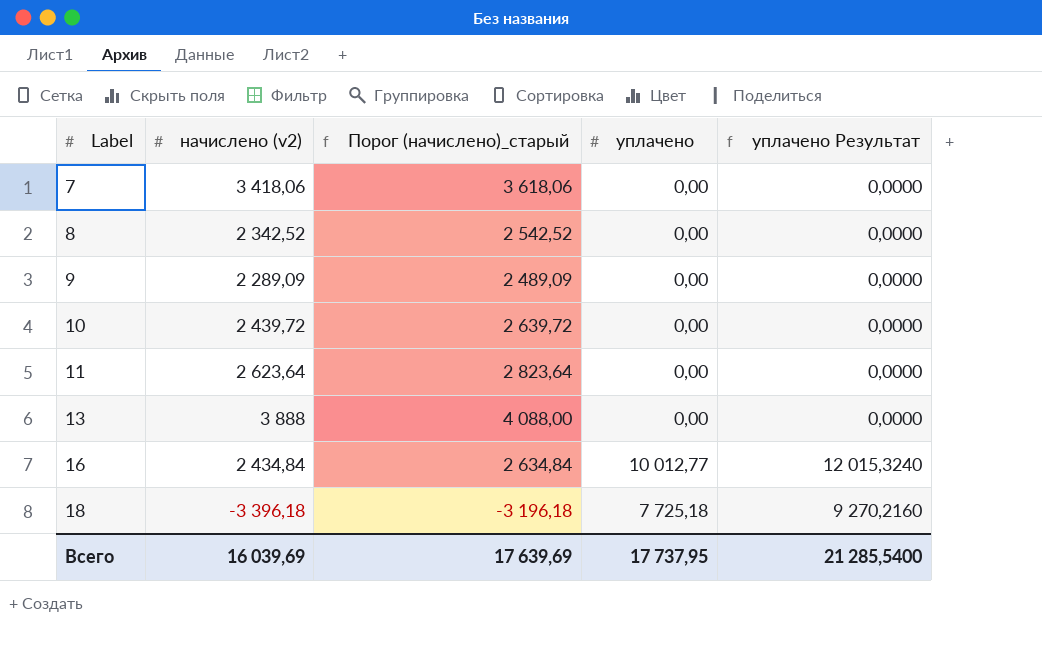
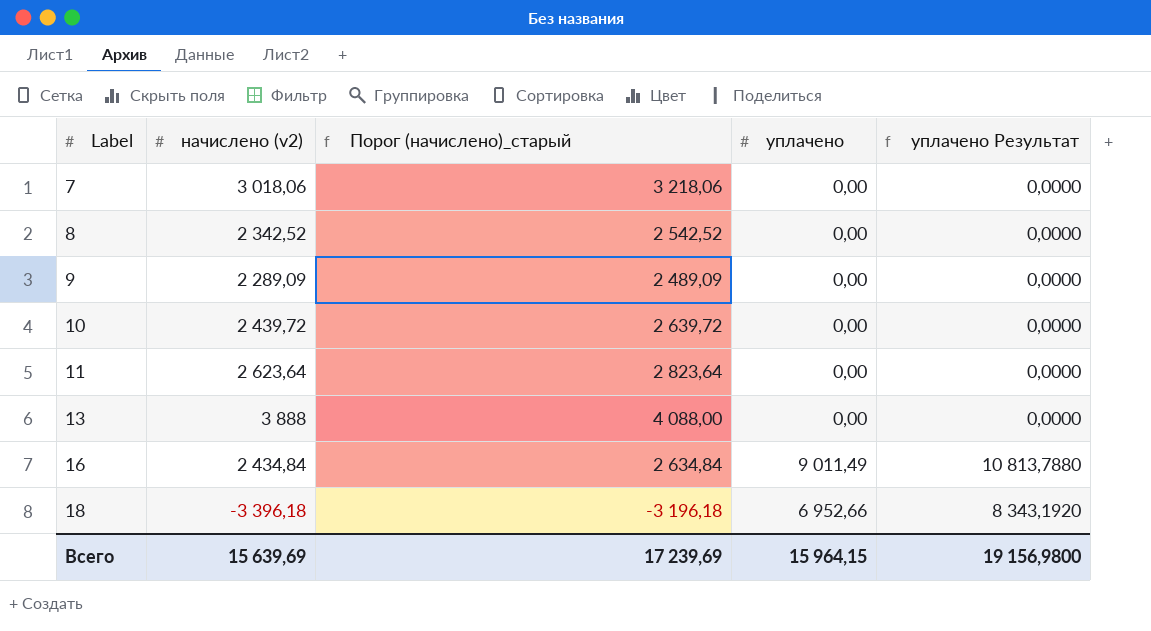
7 | начислено (v2): 3 418,06 -> 3 018,06
7 | Порог (начислено)_старый: 3 618,06 -> 3 218,06
16 | уплачено: 10 012,77 -> 9 011,49
16 | уплачено Результат: 12 015,3240 -> 10 813,7880
18 | уплачено: 7 725,18 -> 6 952,66
18 | уплачено Результат: 9 270,2160 -> 8 343,1920
Всего | начислено (v2): 16 039,69 -> 15 639,69
Всего | Порог (начислено)_старый: 17 639,69 -> 17 239,69
Всего | уплачено: 17 737,95 -> 15 964,15
Всего | уплачено Результат: 21 285,5400 -> 19 156,9800

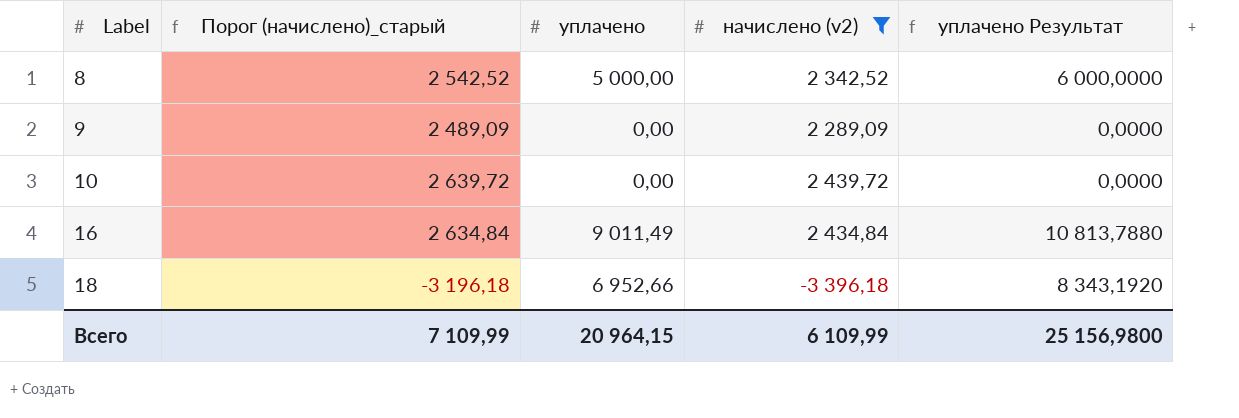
filter: none -> начислено (v2) <= 2 439,72
column начислено (v2) | position: 2 -> 4
8 | уплачено: 0,00 -> 5 000,00
8 | уплачено Результат: 0,0000 -> 6 000,0000
Всего | Порог (начислено)_старый: 17 239,69 -> 7 109,99
Всего | уплачено: 15 964,15 -> 20 964,15
Всего | начислено (v2): 15 639,69 -> 6 109,99
Всего | уплачено Результат: 19 156,9800 -> 25 156,9800

